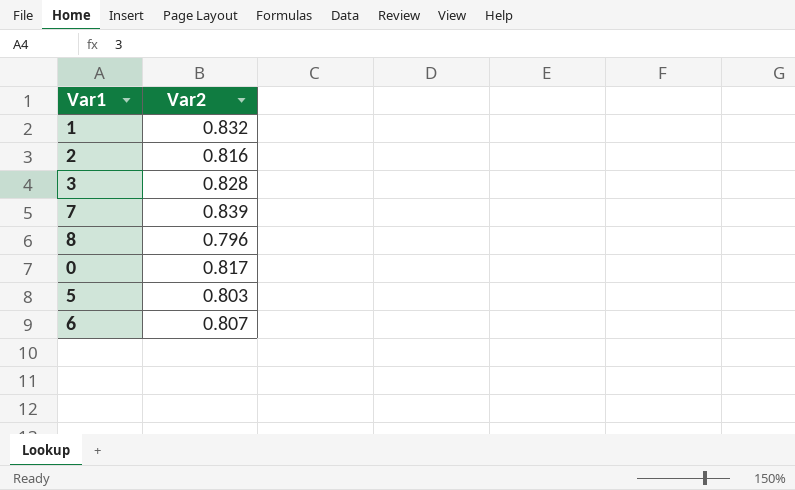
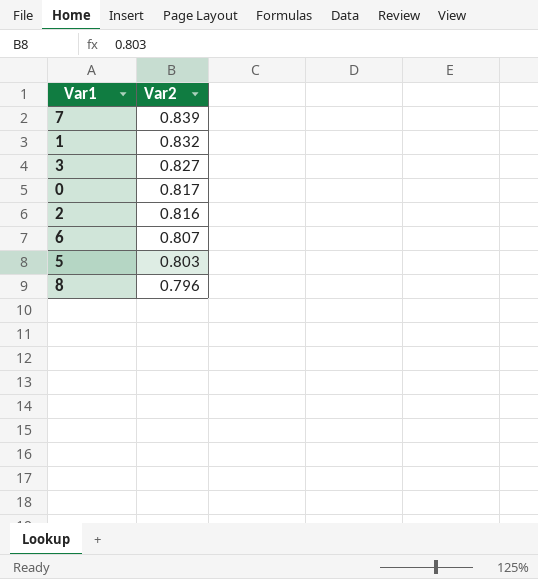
row order: none -> Var2 descending
3 | Var2: 0.828 -> 0.827

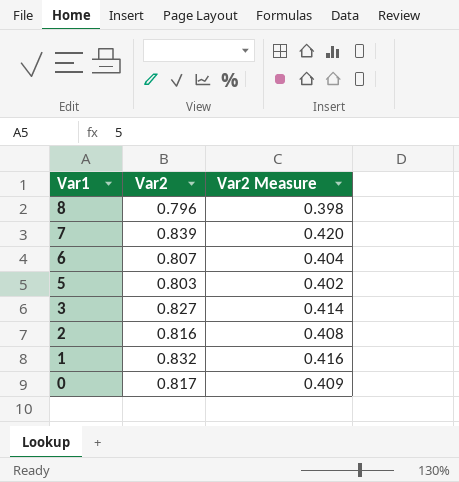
row order: Var2 descending -> Var1 descending
column Var2 Measure | formula: none -> [Var2] * 0.5

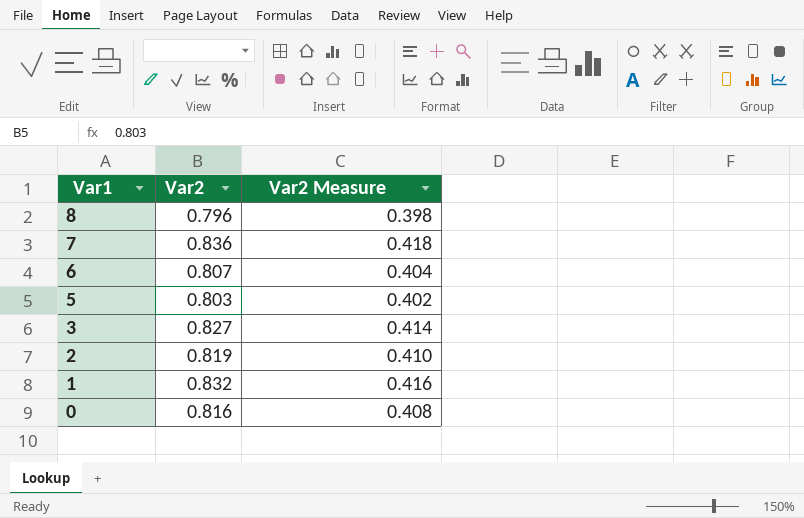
7 | Var2: 0.839 -> 0.836
7 | Var2 Measure: 0.420 -> 0.418
2 | Var2: 0.816 -> 0.819
2 | Var2 Measure: 0.408 -> 0.410
0 | Var2: 0.817 -> 0.816
0 | Var2 Measure: 0.409 -> 0.408

